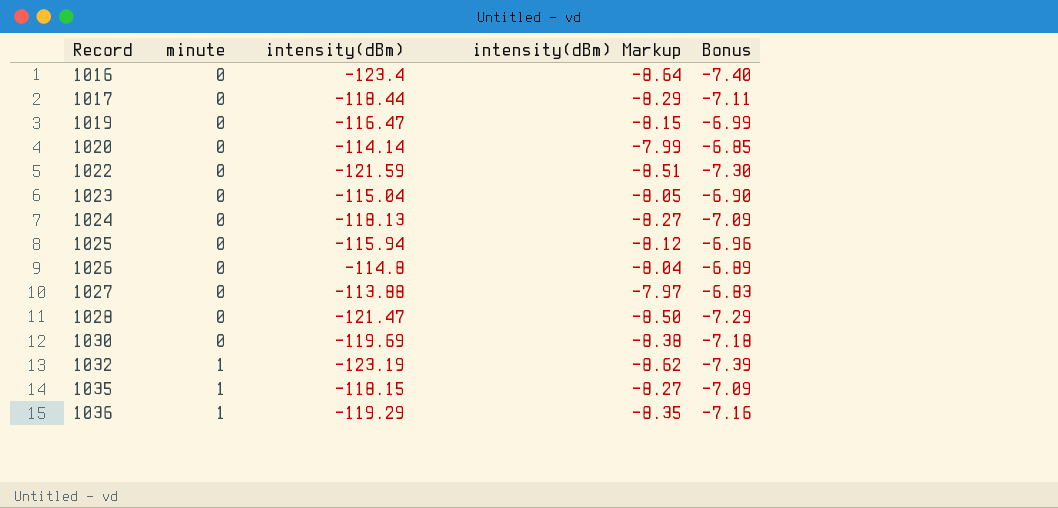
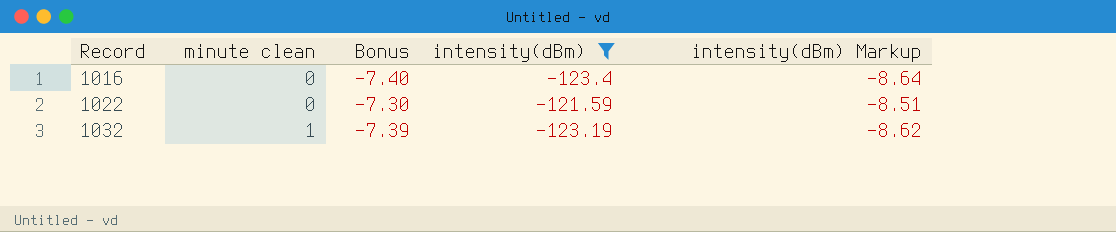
filter: none -> intensity(dBm) <= -121.59
column name: minute -> minute clean
column Bonus | position: 5 -> 3

